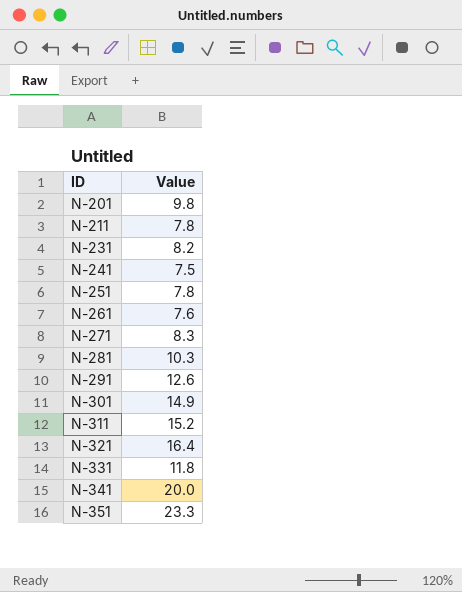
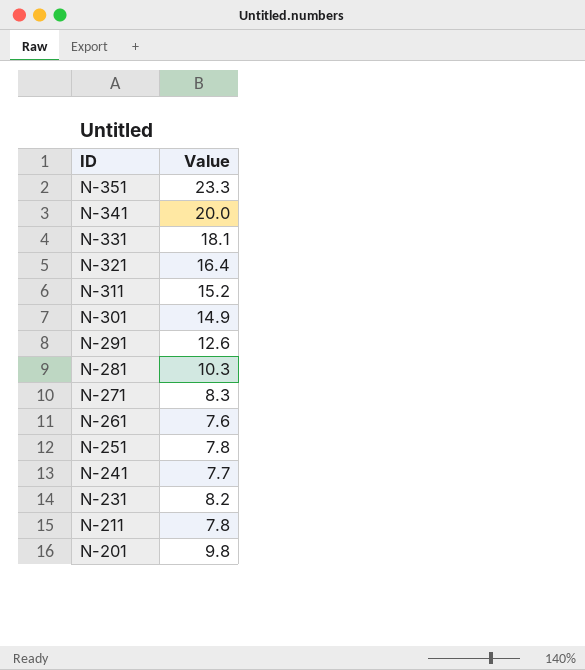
row order: ID ascending -> ID descending
N-331 | Value: 11.8 -> 18.1
N-241 | Value: 7.5 -> 7.7

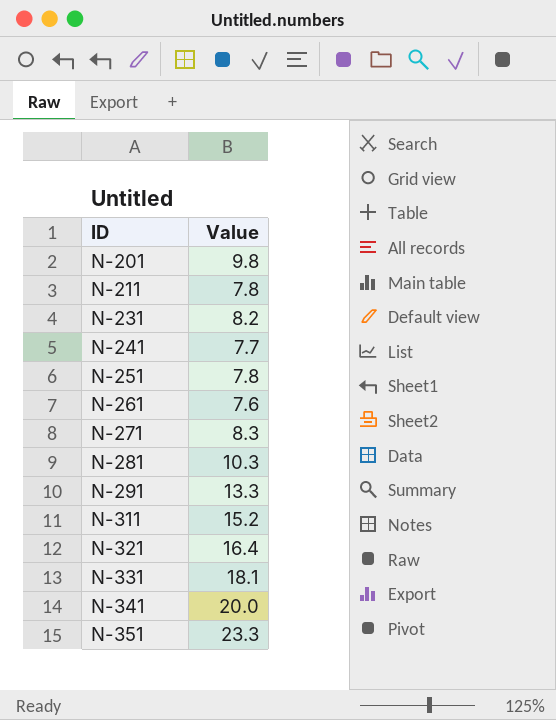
row order: ID descending -> ID ascending
row N-301: 14.9 -> none
N-291 | Value: 12.6 -> 13.3

